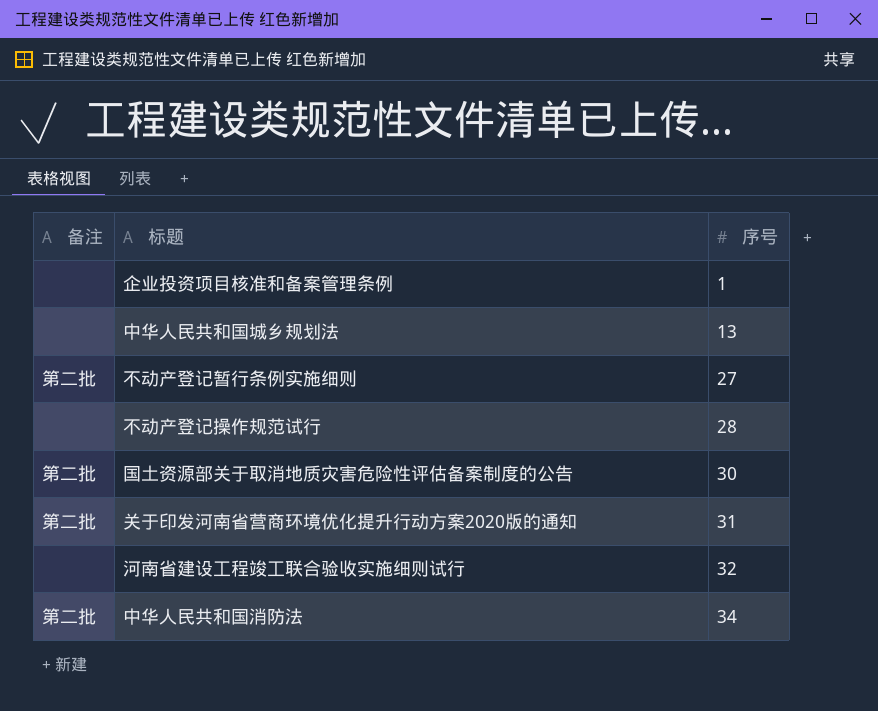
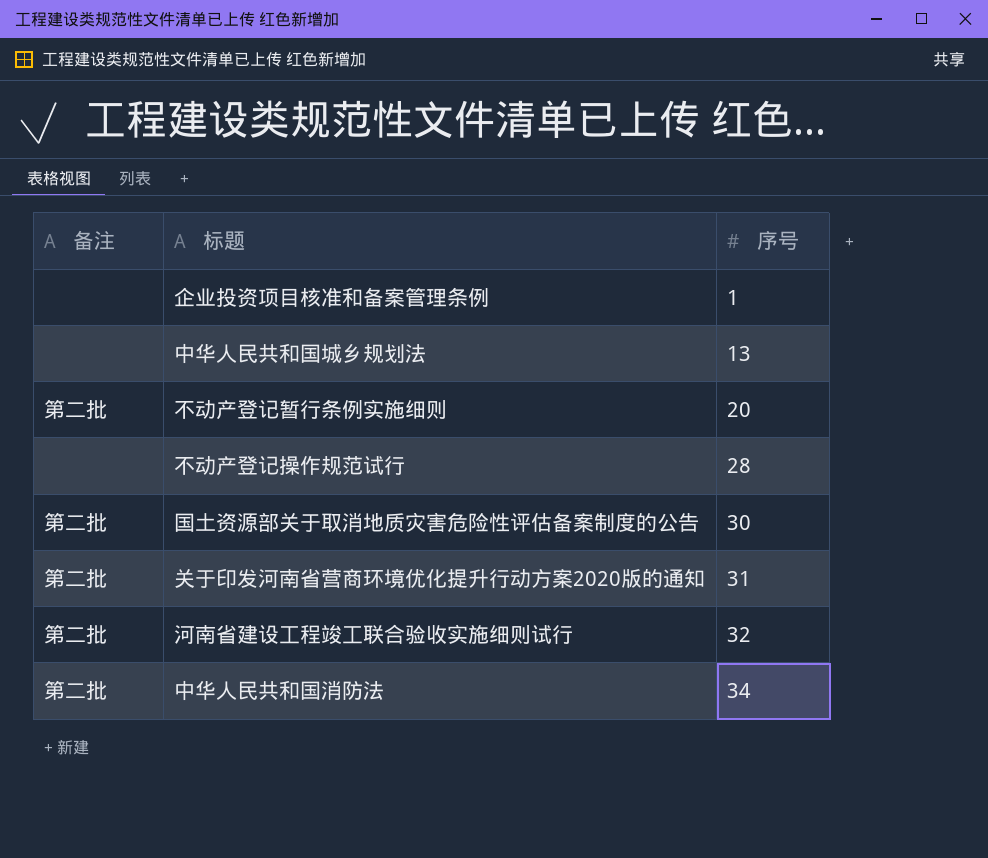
不动产登记暂行条例实施细则 | 序号: 27 -> 20
河南省建设工程竣工联合验收实施细则试行 | 备注: none -> 第二批

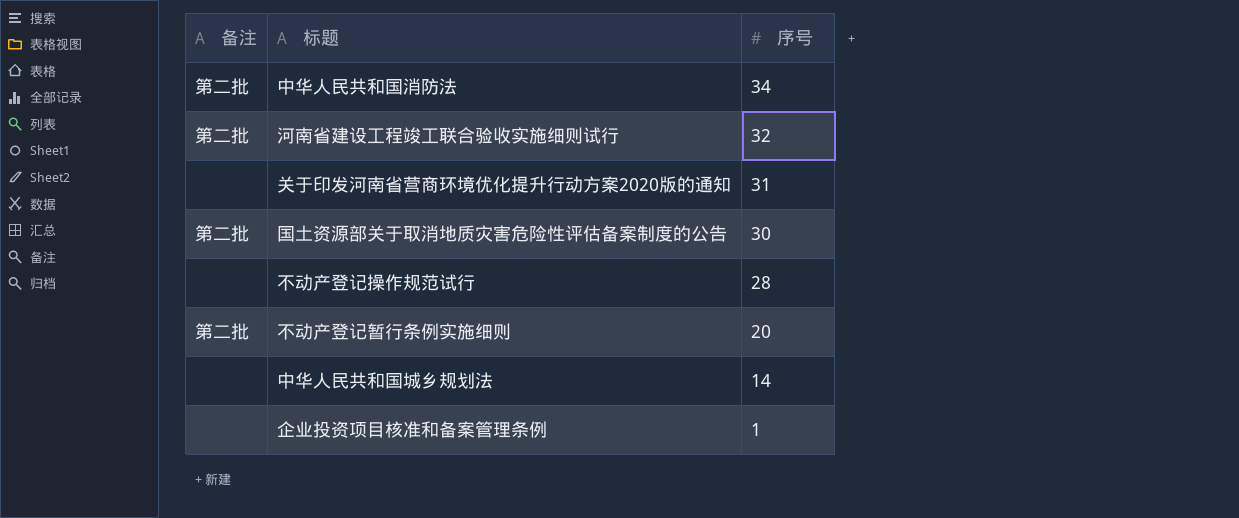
row order: 序号 ascending -> 序号 descending
关于印发河南省营商环境优化提升行动方案2020版的通知 | 备注: 第二批 -> none
中华人民共和国城乡规划法 | 序号: 13 -> 14

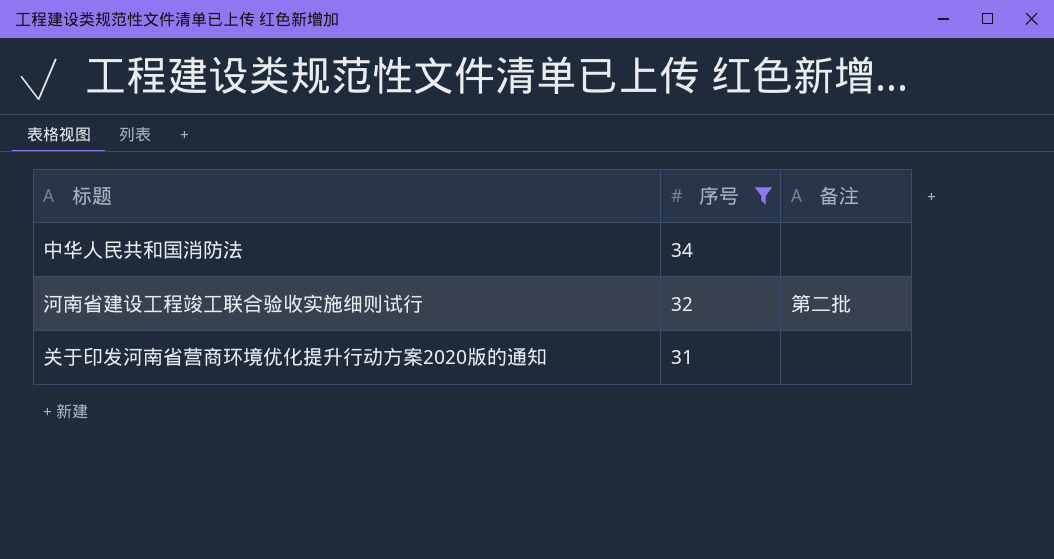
filter: none -> 序号 >= 31
column 备注 | position: 1 -> 3
中华人民共和国消防法 | 备注: 第二批 -> none

